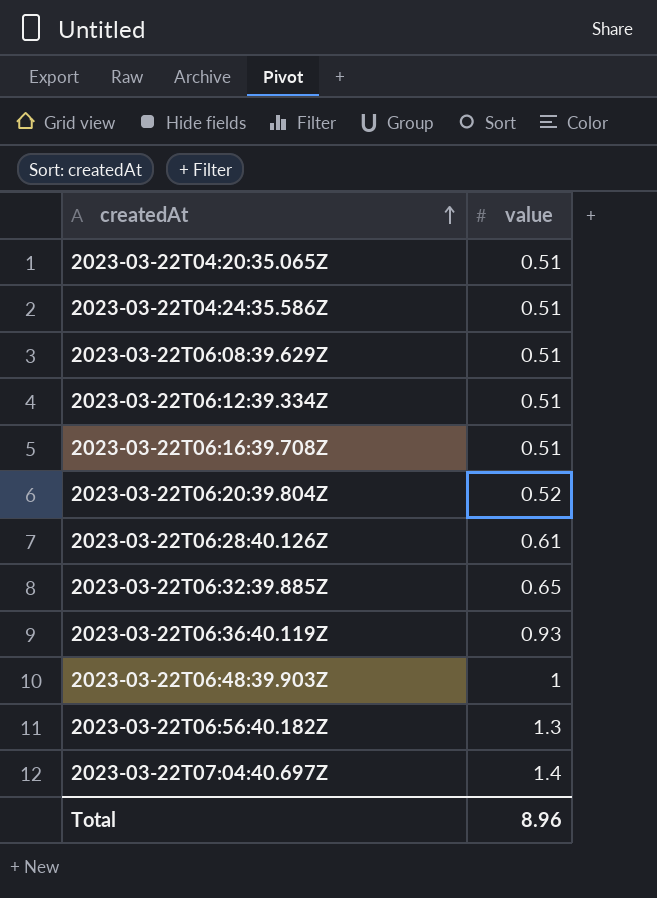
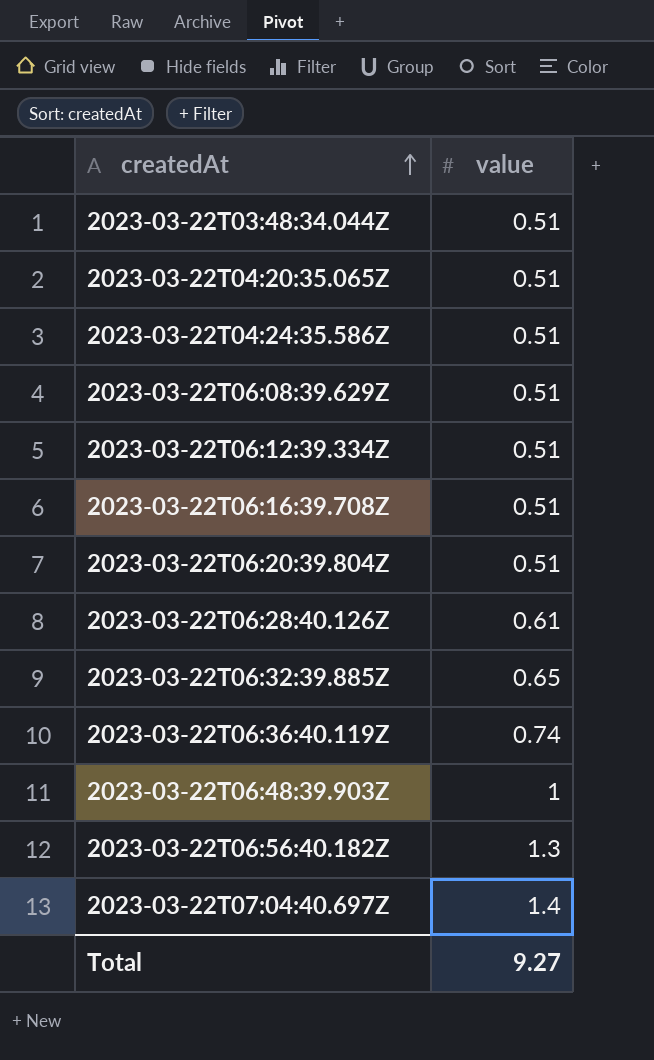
row 2023-03-22T03:48:34.044Z: none -> 0.51
2023-03-22T06:20:39.804Z | value: 0.52 -> 0.51
2023-03-22T06:36:40.119Z | value: 0.93 -> 0.74
Total | value: 8.96 -> 9.27

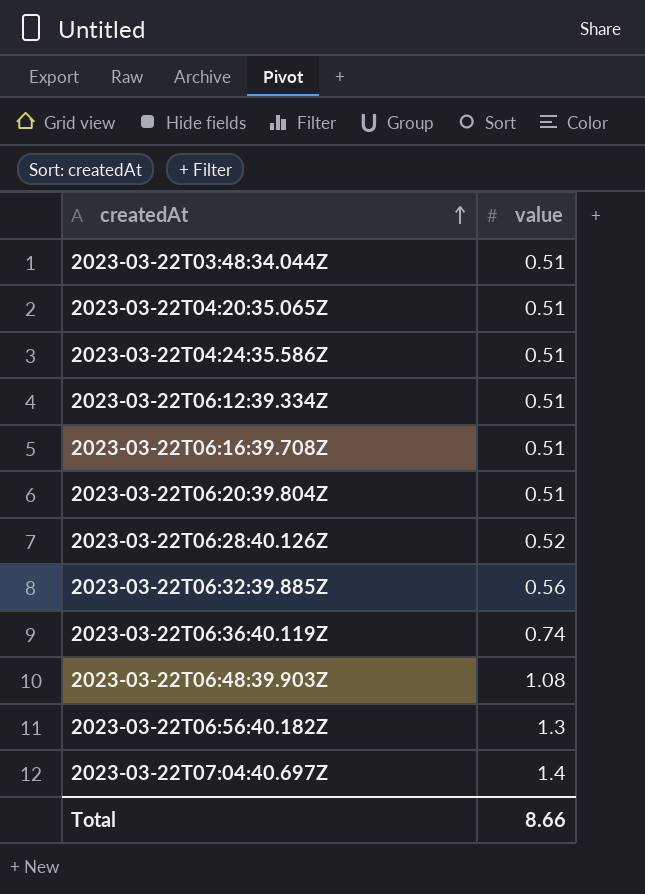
row 2023-03-22T06:08:39.629Z: 0.51 -> none
2023-03-22T06:28:40.126Z | value: 0.61 -> 0.52
2023-03-22T06:32:39.885Z | value: 0.65 -> 0.56
2023-03-22T06:48:39.903Z | value: 1 -> 1.08
Total | value: 9.27 -> 8.66

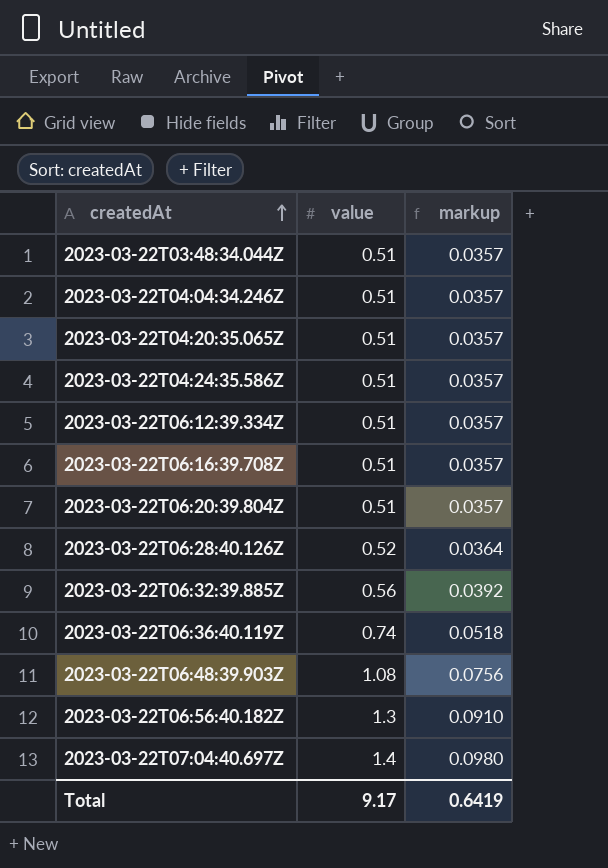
column markup | formula: none -> [value] * 0.07
row 2023-03-22T04:04:34.246Z: none -> 0.51 | 0.0357
Total | value: 8.66 -> 9.17

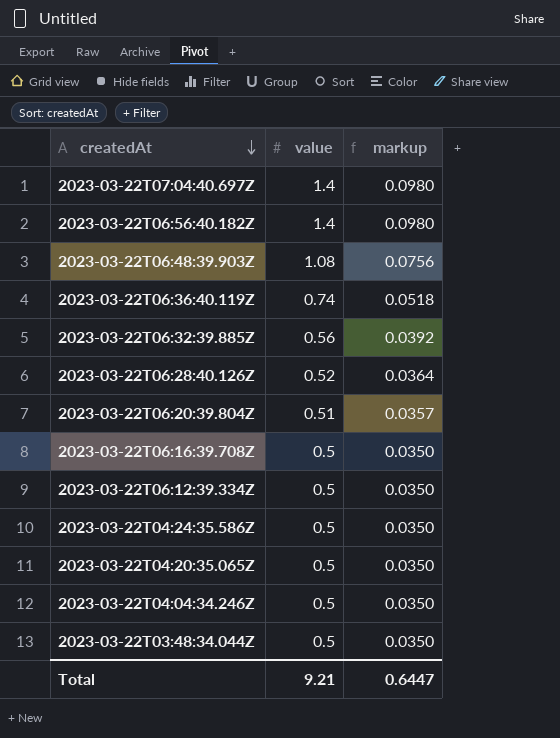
row order: createdAt ascending -> createdAt descending
2023-03-22T06:56:40.182Z | value: 1.3 -> 1.4
2023-03-22T06:56:40.182Z | markup: 0.0910 -> 0.0980
2023-03-22T06:16:39.708Z | value: 0.51 -> 0.5
2023-03-22T06:16:39.708Z | markup: 0.0357 -> 0.0350
2023-03-22T06:12:39.334Z | value: 0.51 -> 0.5
2023-03-22T06:12:39.334Z | markup: 0.0357 -> 0.0350
2023-03-22T04:24:35.586Z | value: 0.51 -> 0.5
2023-03-22T04:24:35.586Z | markup: 0.0357 -> 0.0350
2023-03-22T04:20:35.065Z | value: 0.51 -> 0.5
2023-03-22T04:20:35.065Z | markup: 0.0357 -> 0.0350
2023-03-22T04:04:34.246Z | value: 0.51 -> 0.5
2023-03-22T04:04:34.246Z | markup: 0.0357 -> 0.0350
2023-03-22T03:48:34.044Z | value: 0.51 -> 0.5
2023-03-22T03:48:34.044Z | markup: 0.0357 -> 0.0350
Total | value: 9.17 -> 9.21
Total | markup: 0.6419 -> 0.6447

